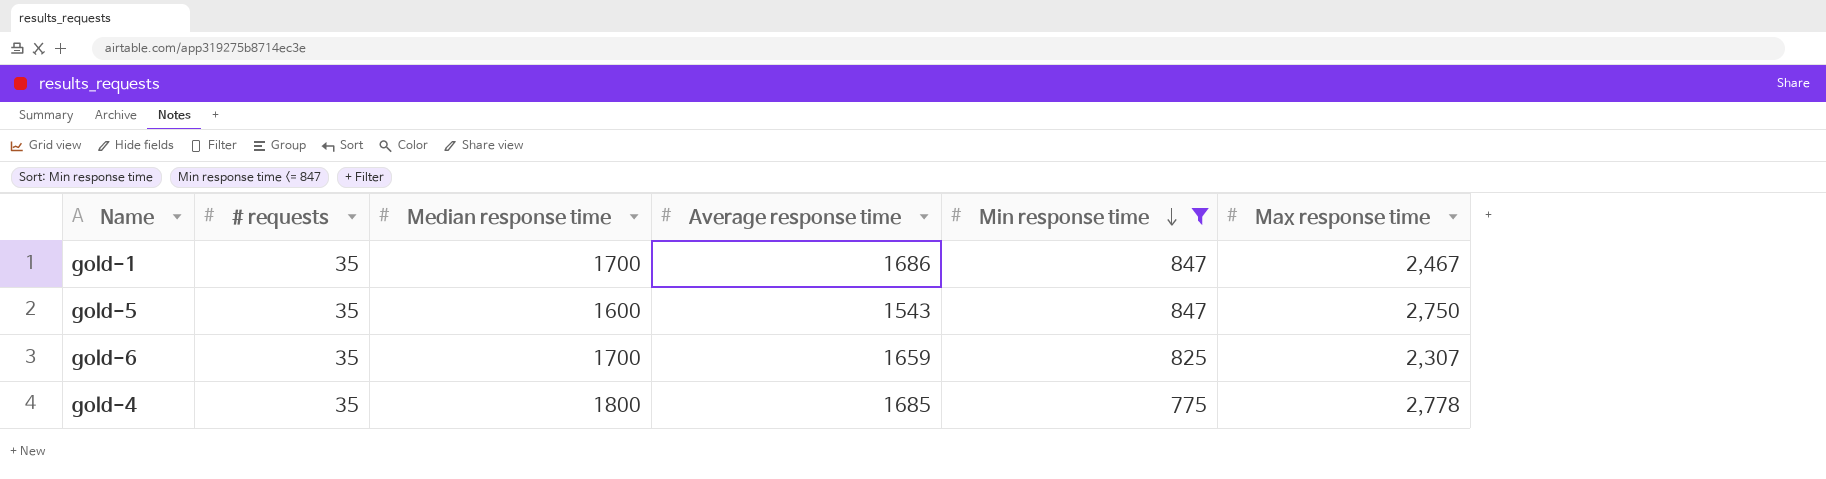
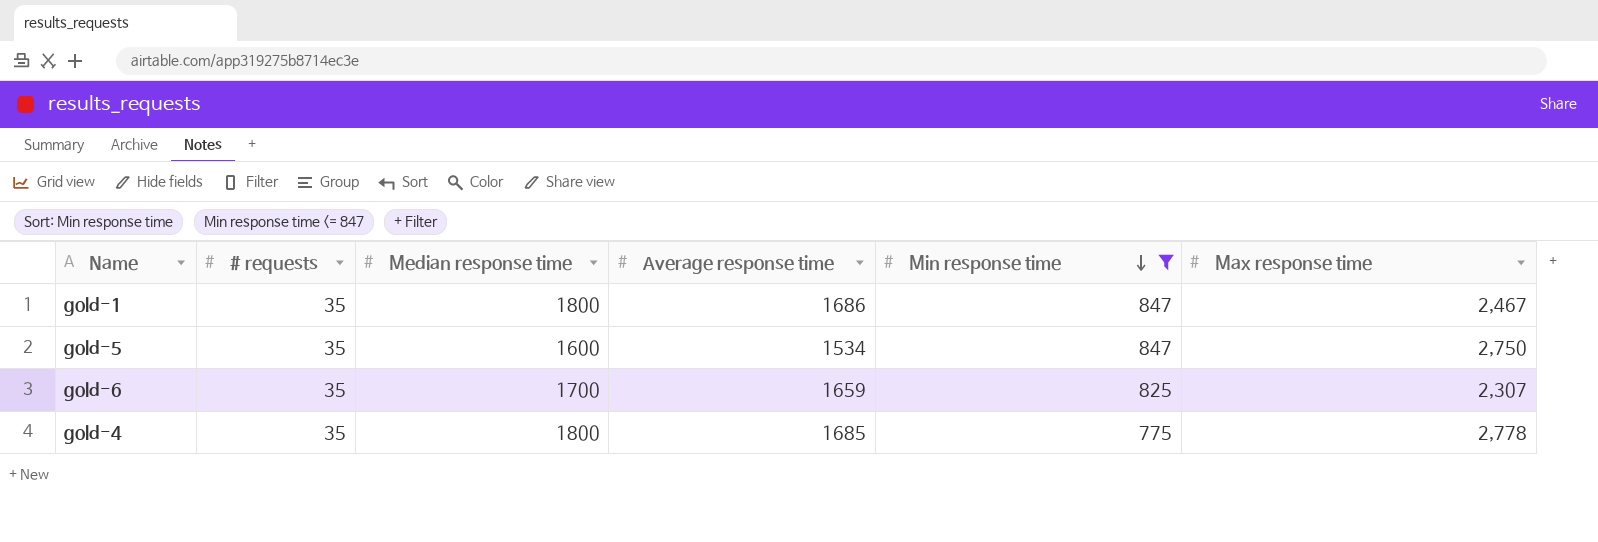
gold-1 | Median response time: 1700 -> 1800
gold-5 | Average response time: 1543 -> 1534

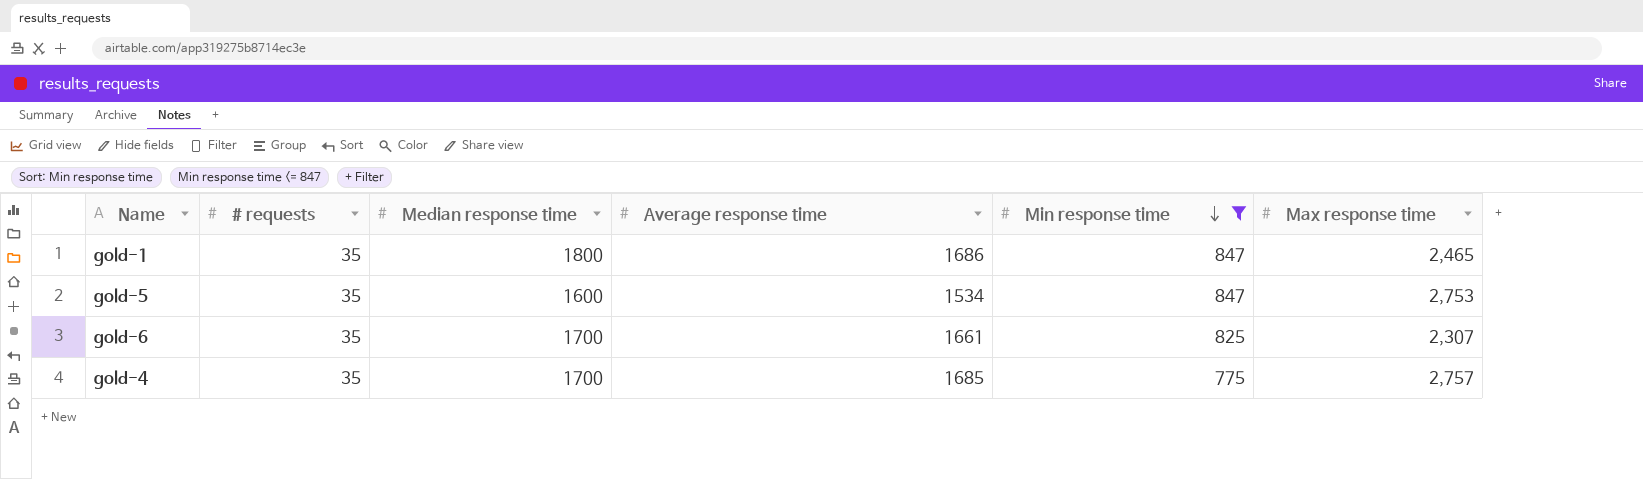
gold-1 | Max response time: 2,467 -> 2,465
gold-5 | Max response time: 2,750 -> 2,753
gold-6 | Average response time: 1659 -> 1661
gold-4 | Median response time: 1800 -> 1700
gold-4 | Max response time: 2,778 -> 2,757

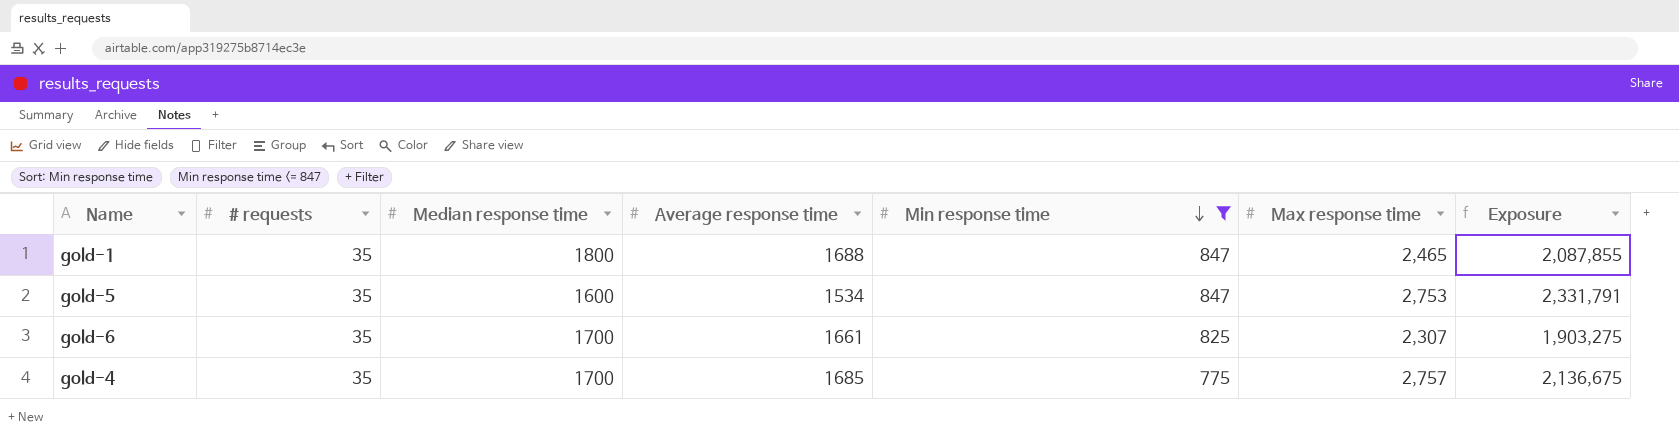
column Exposure | formula: none -> [Min response time] * [Max response time]
gold-1 | Average response time: 1686 -> 1688

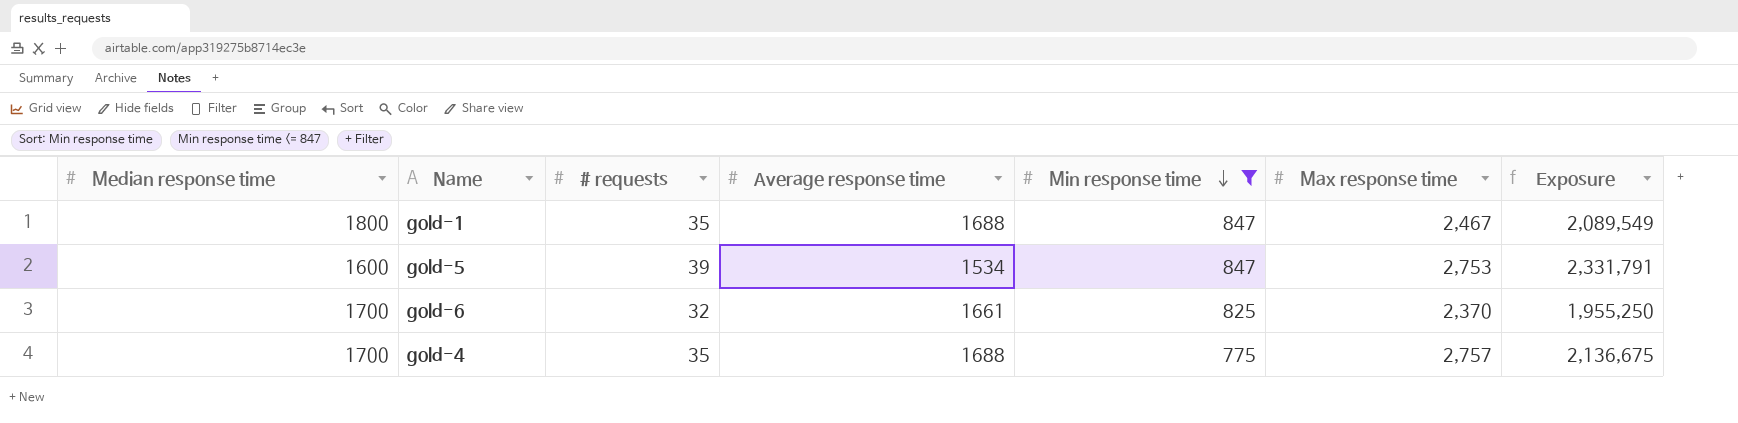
column Median response time | position: 3 -> 1
gold-1 | Max response time: 2,465 -> 2,467
gold-1 | Exposure: 2,087,855 -> 2,089,549
gold-5 | # requests: 35 -> 39
gold-6 | # requests: 35 -> 32
gold-6 | Max response time: 2,307 -> 2,370
gold-6 | Exposure: 1,903,275 -> 1,955,250
gold-4 | Average response time: 1685 -> 1688

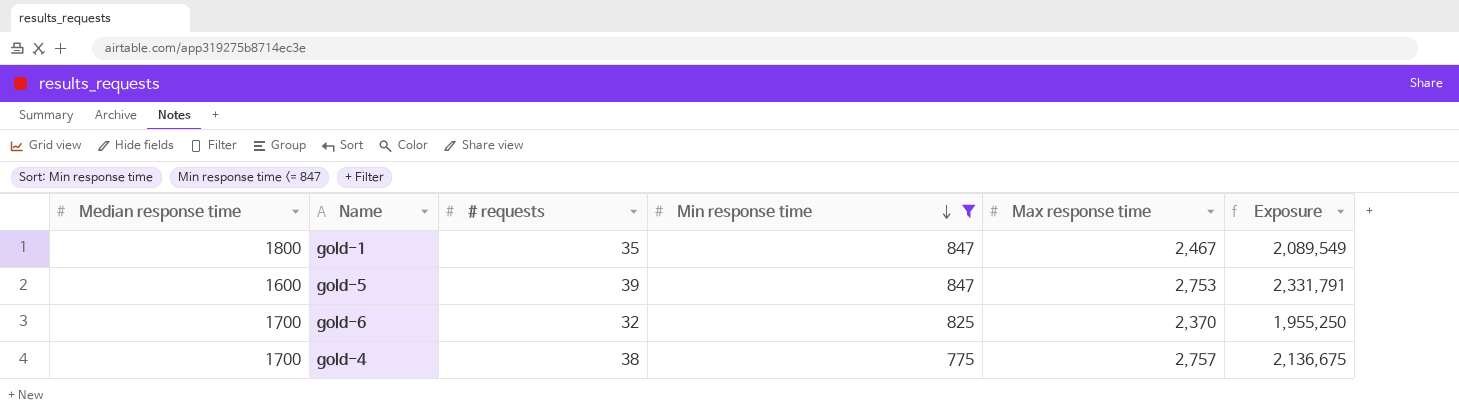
column Average response time | position: 4 -> none
gold-4 | # requests: 35 -> 38

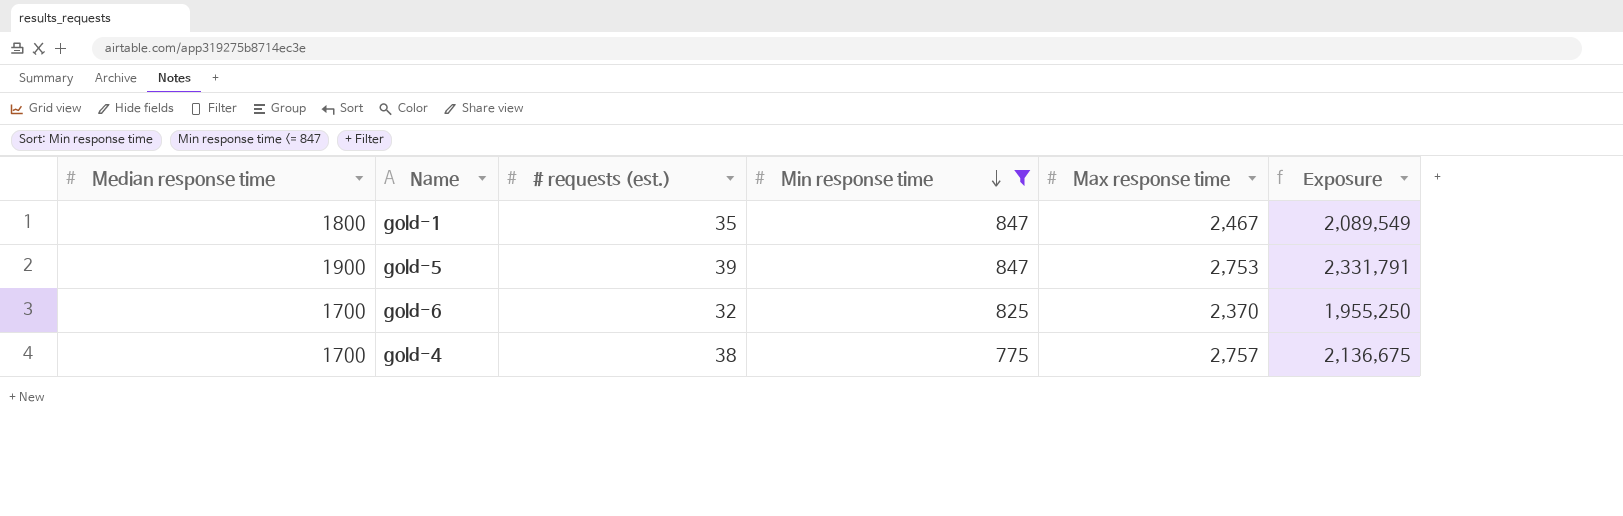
column name: # requests -> # requests (est.)
gold-5 | Median response time: 1600 -> 1900

